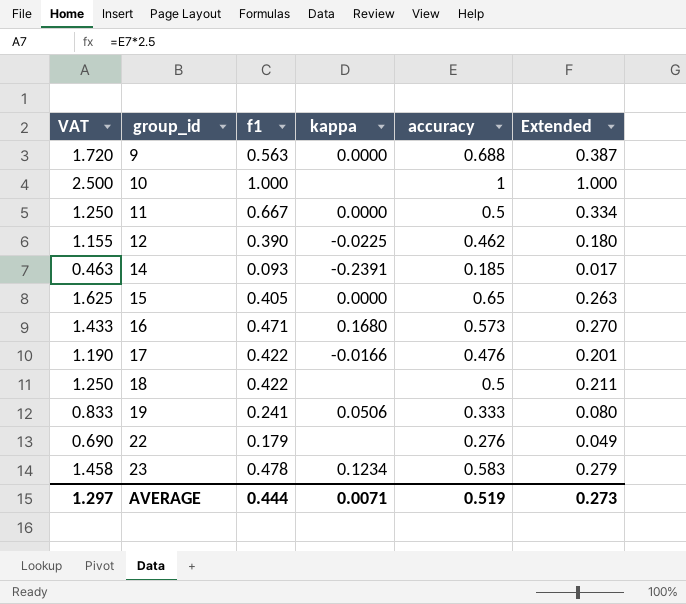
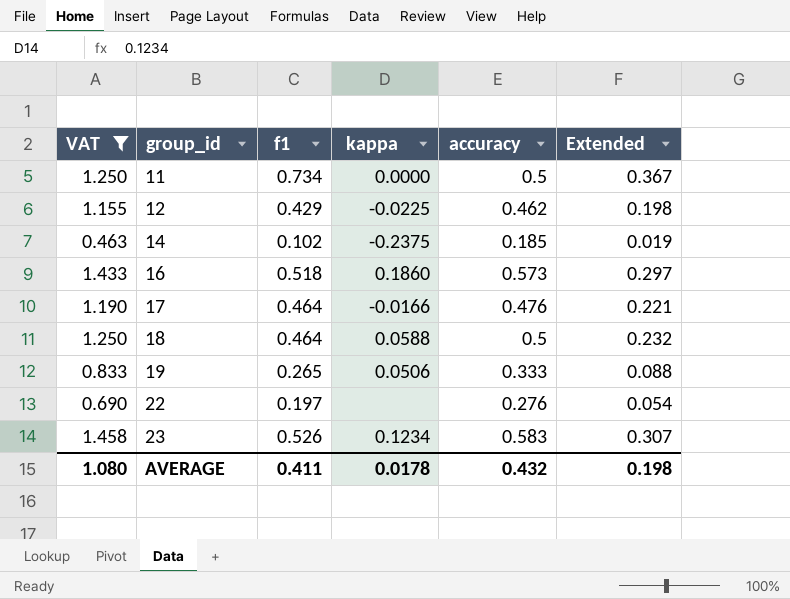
filter: none -> VAT <= 1.458
11 | f1: 0.667 -> 0.734
11 | Extended: 0.334 -> 0.367
12 | f1: 0.390 -> 0.429
12 | Extended: 0.180 -> 0.198
14 | f1: 0.093 -> 0.102
14 | kappa: -0.2391 -> -0.2375
14 | Extended: 0.017 -> 0.019
16 | f1: 0.471 -> 0.518
16 | kappa: 0.1680 -> 0.1860
16 | Extended: 0.270 -> 0.297
17 | f1: 0.422 -> 0.464
17 | Extended: 0.201 -> 0.221
18 | f1: 0.422 -> 0.464
18 | kappa: none -> 0.0588
18 | Extended: 0.211 -> 0.232
19 | f1: 0.241 -> 0.265
19 | Extended: 0.080 -> 0.088
22 | f1: 0.179 -> 0.197
22 | Extended: 0.049 -> 0.054
23 | f1: 0.478 -> 0.526
23 | Extended: 0.279 -> 0.307
AVERAGE | VAT: 1.297 -> 1.080
AVERAGE | f1: 0.444 -> 0.411
AVERAGE | kappa: 0.0071 -> 0.0178
AVERAGE | accuracy: 0.519 -> 0.432
AVERAGE | Extended: 0.273 -> 0.198

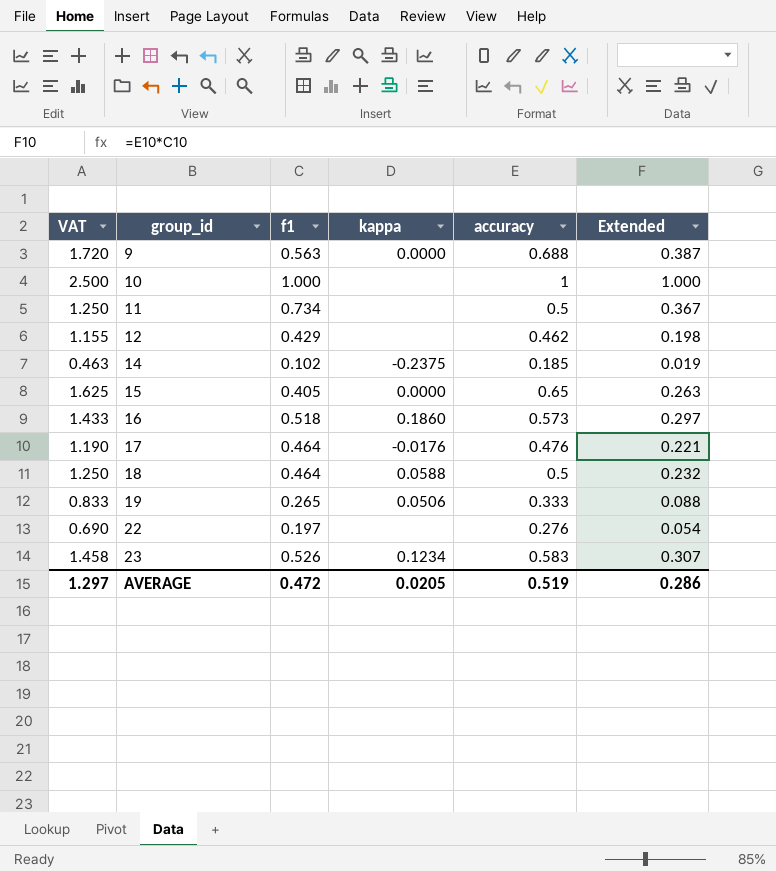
filter: VAT <= 1.458 -> none
11 | kappa: 0.0000 -> none
12 | kappa: -0.0225 -> none
17 | kappa: -0.0166 -> -0.0176
AVERAGE | VAT: 1.080 -> 1.297
AVERAGE | f1: 0.411 -> 0.472
AVERAGE | kappa: 0.0178 -> 0.0205
AVERAGE | accuracy: 0.432 -> 0.519
AVERAGE | Extended: 0.198 -> 0.286

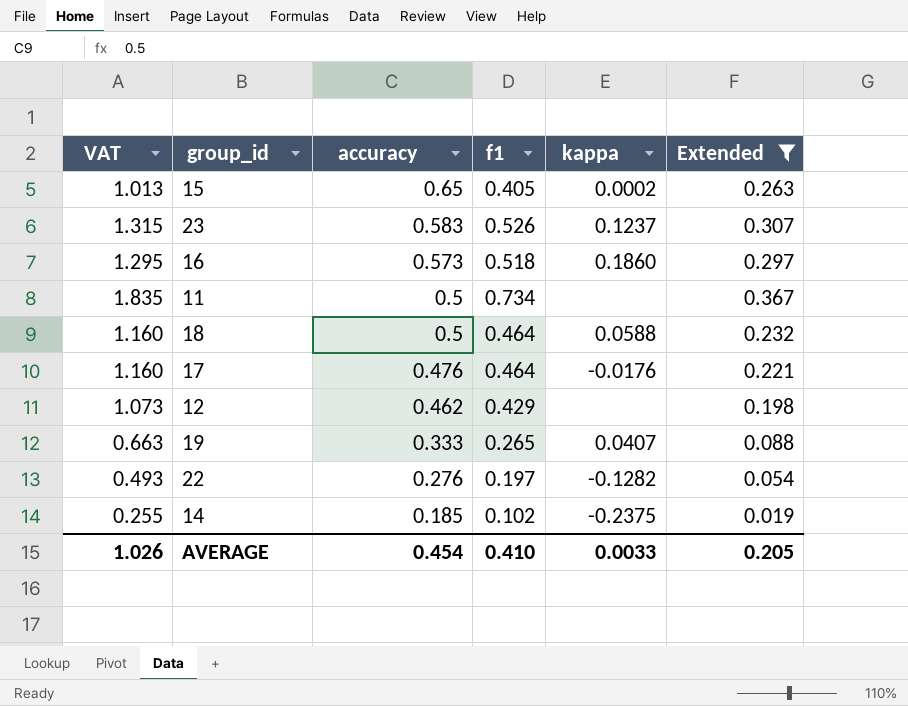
filter: none -> Extended <= 0.367
row order: group_id ascending -> accuracy descending
column VAT | formula: [accuracy] * 2.5 -> [f1] * 2.5
column accuracy | position: 5 -> 3
15 | kappa: 0.0000 -> 0.0002
23 | kappa: 0.1234 -> 0.1237
19 | kappa: 0.0506 -> 0.0407
22 | kappa: none -> -0.1282
AVERAGE | VAT: 1.297 -> 1.026
AVERAGE | accuracy: 0.519 -> 0.454
AVERAGE | f1: 0.472 -> 0.410
AVERAGE | kappa: 0.0205 -> 0.0033
AVERAGE | Extended: 0.286 -> 0.205

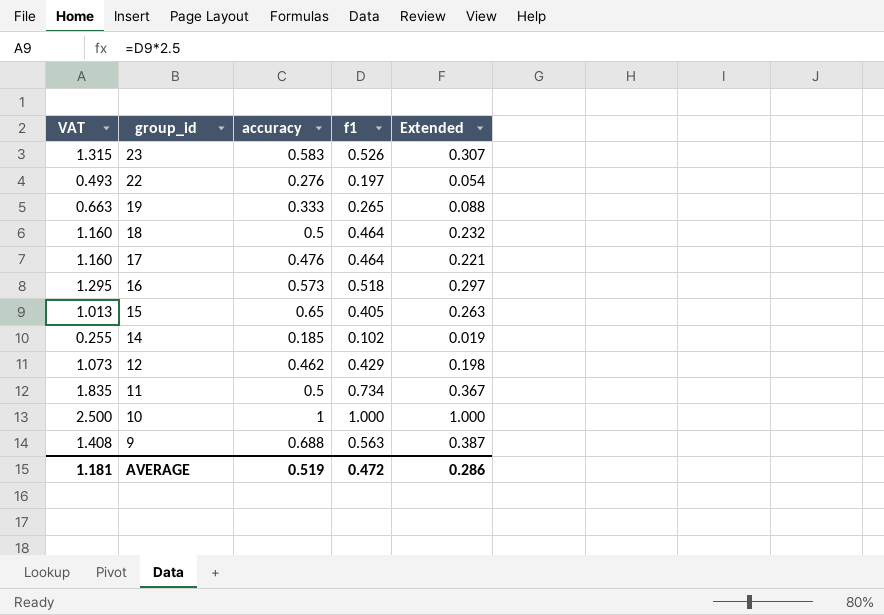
filter: Extended <= 0.367 -> none
row order: accuracy descending -> group_id descending
column kappa | position: 5 -> none
AVERAGE | VAT: 1.026 -> 1.181
AVERAGE | accuracy: 0.454 -> 0.519
AVERAGE | f1: 0.410 -> 0.472
AVERAGE | Extended: 0.205 -> 0.286

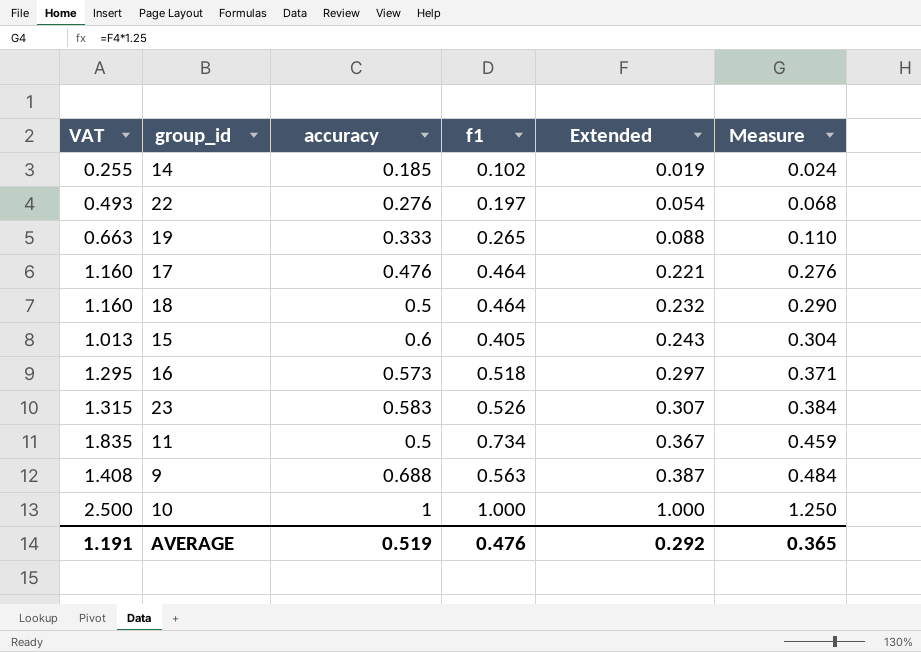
row order: group_id descending -> Extended ascending
column Measure | formula: none -> [Extended] * 1.25
row 12: 1.073 | 0.462 | 0.429 | 0.198 -> none
15 | accuracy: 0.65 -> 0.6
15 | Extended: 0.263 -> 0.243
AVERAGE | VAT: 1.181 -> 1.191
AVERAGE | f1: 0.472 -> 0.476
AVERAGE | Extended: 0.286 -> 0.292

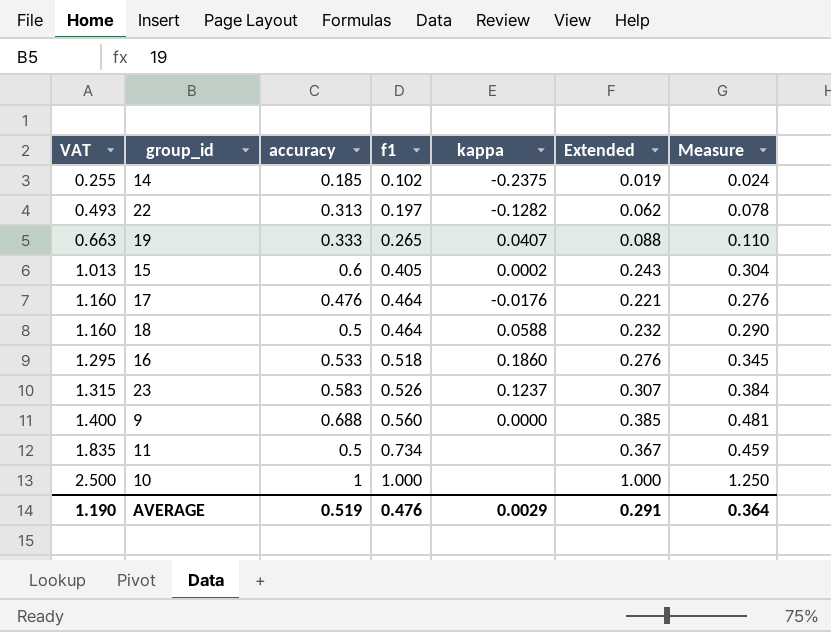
row order: Extended ascending -> VAT ascending
column kappa | position: none -> 5
22 | accuracy: 0.276 -> 0.313
22 | Extended: 0.054 -> 0.062
22 | Measure: 0.068 -> 0.078
16 | accuracy: 0.573 -> 0.533
16 | Extended: 0.297 -> 0.276
16 | Measure: 0.371 -> 0.345
9 | VAT: 1.408 -> 1.400
9 | f1: 0.563 -> 0.560
9 | Extended: 0.387 -> 0.385
9 | Measure: 0.484 -> 0.481
AVERAGE | VAT: 1.191 -> 1.190
AVERAGE | Extended: 0.292 -> 0.291
AVERAGE | Measure: 0.365 -> 0.364

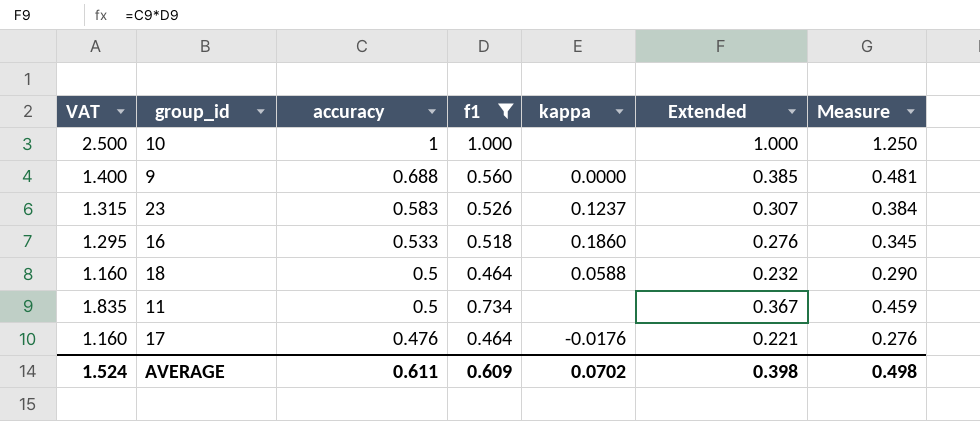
filter: none -> f1 >= 0.464
row order: VAT ascending -> accuracy descending
AVERAGE | VAT: 1.190 -> 1.524
AVERAGE | accuracy: 0.519 -> 0.611
AVERAGE | f1: 0.476 -> 0.609
AVERAGE | kappa: 0.0029 -> 0.0702
AVERAGE | Extended: 0.291 -> 0.398
AVERAGE | Measure: 0.364 -> 0.498

